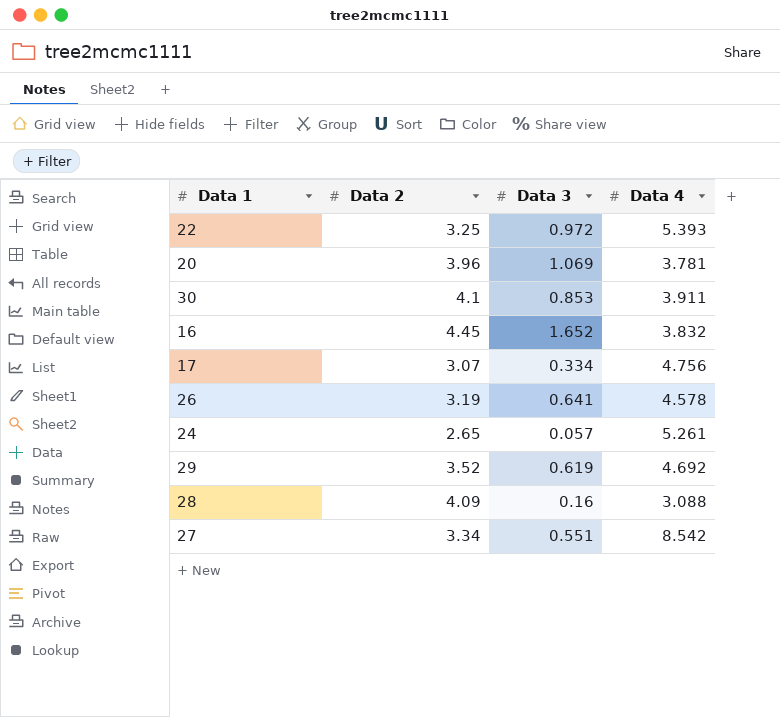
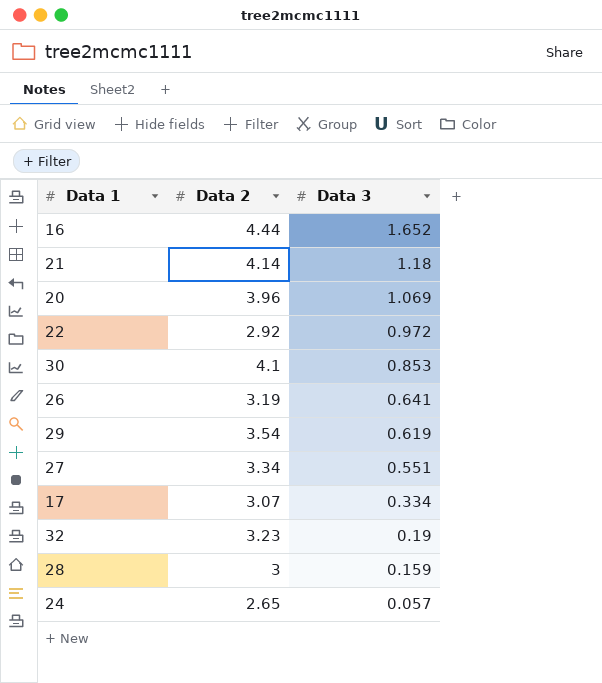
row order: none -> Data 3 descending
column Data 4 | position: 4 -> none
16 | Data 2: 4.45 -> 4.44
row 21: none -> 4.14 | 1.18
22 | Data 2: 3.25 -> 2.92
29 | Data 2: 3.52 -> 3.54
row 32: none -> 3.23 | 0.19
28 | Data 2: 4.09 -> 3
28 | Data 3: 0.16 -> 0.159

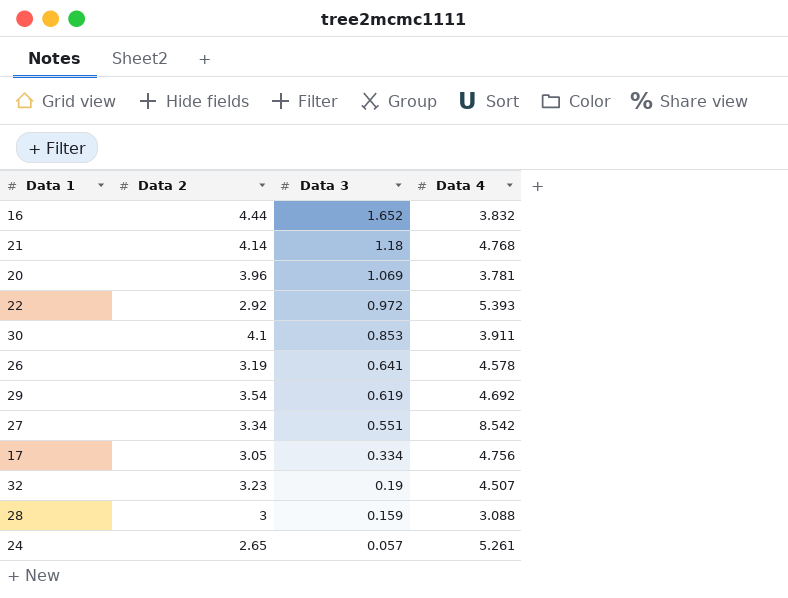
column Data 4 | position: none -> 4
17 | Data 2: 3.07 -> 3.05

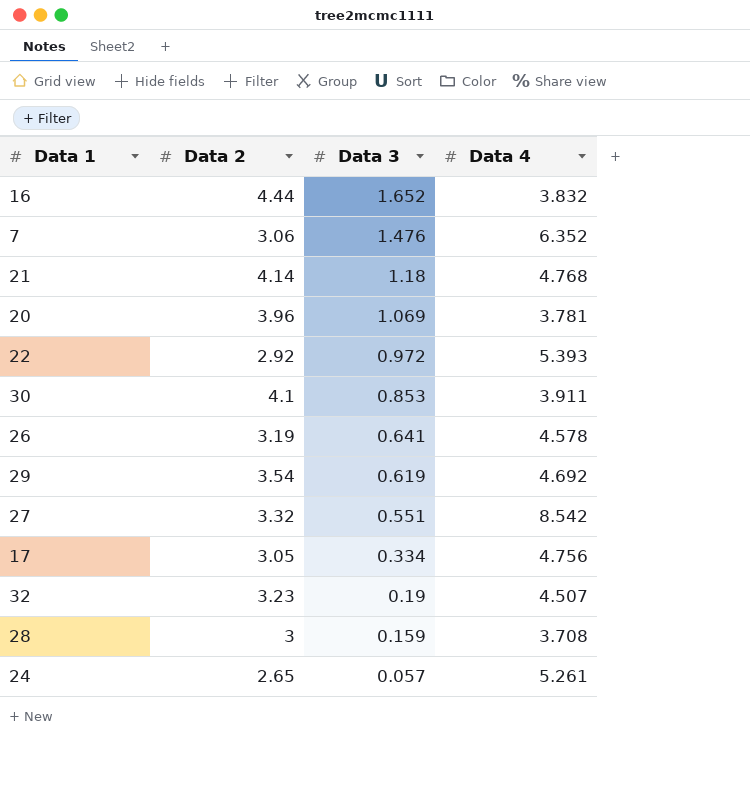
row 7: none -> 3.06 | 1.476 | 6.352
27 | Data 2: 3.34 -> 3.32
28 | Data 4: 3.088 -> 3.708

